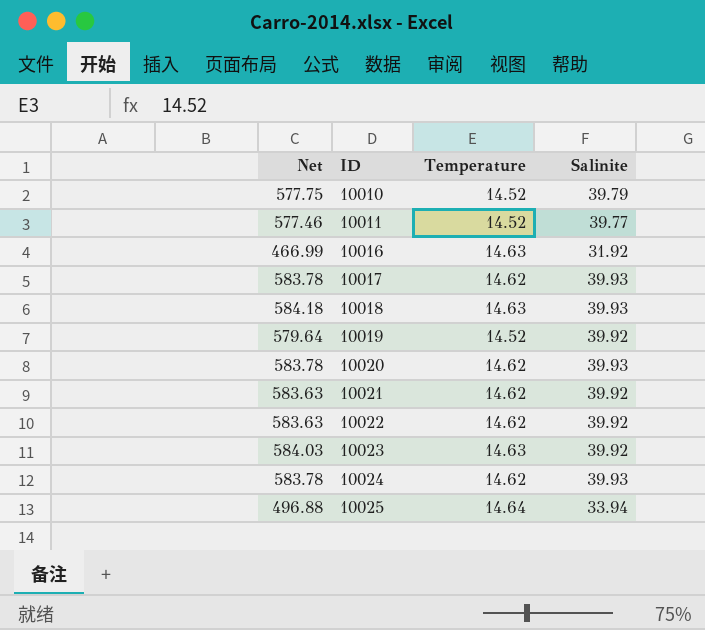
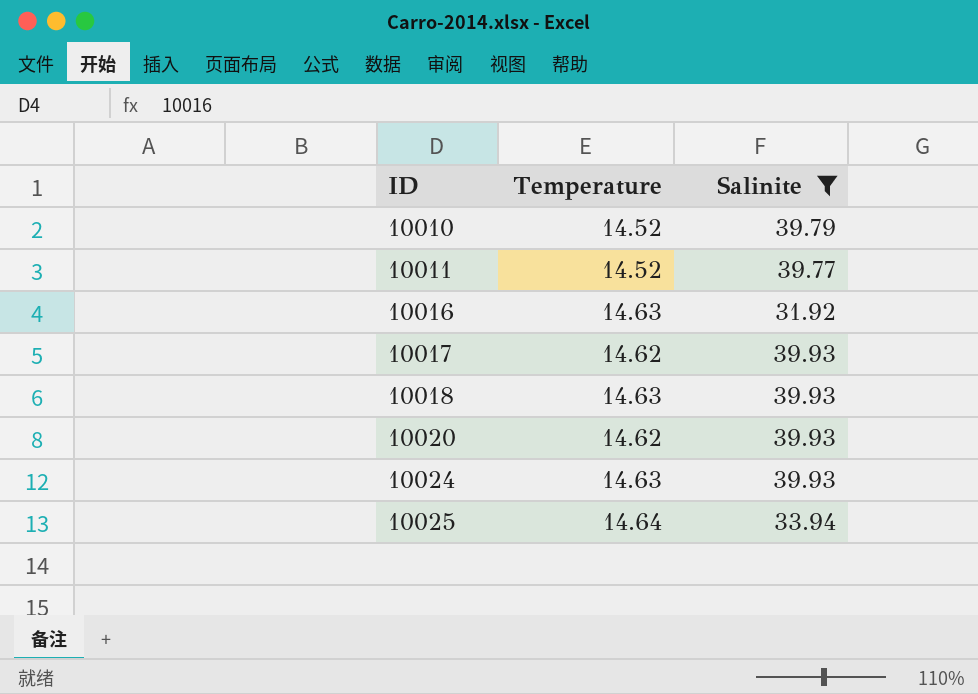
filter: none -> Salinite != 39.92
column Net | formula: [Temperature] * [Salinite] -> none
10024 | Temperature: 14.62 -> 14.63

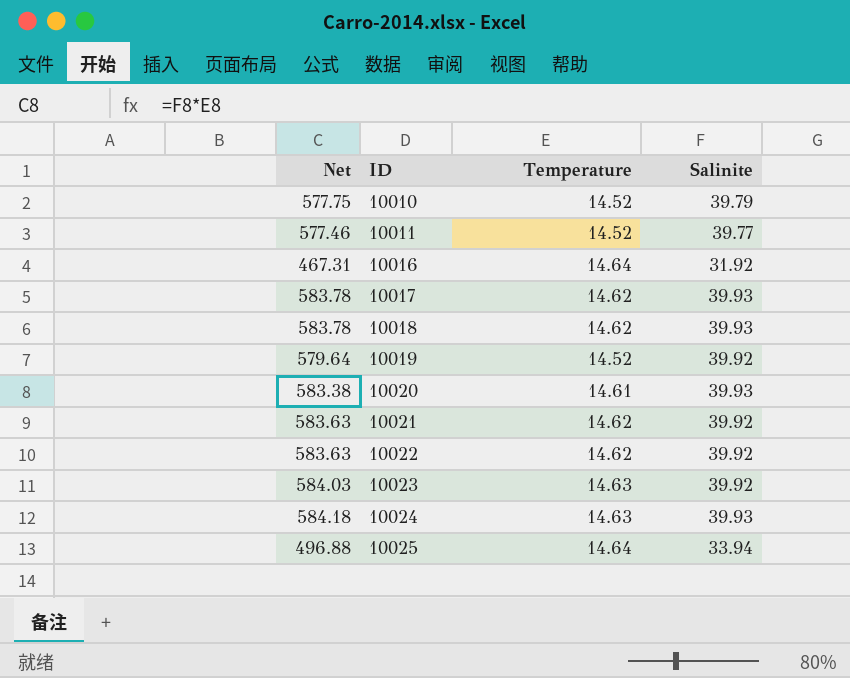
filter: Salinite != 39.92 -> none
column Net | formula: none -> [Temperature] * [Salinite]
10016 | Temperature: 14.63 -> 14.64
10018 | Temperature: 14.63 -> 14.62
10020 | Temperature: 14.62 -> 14.61

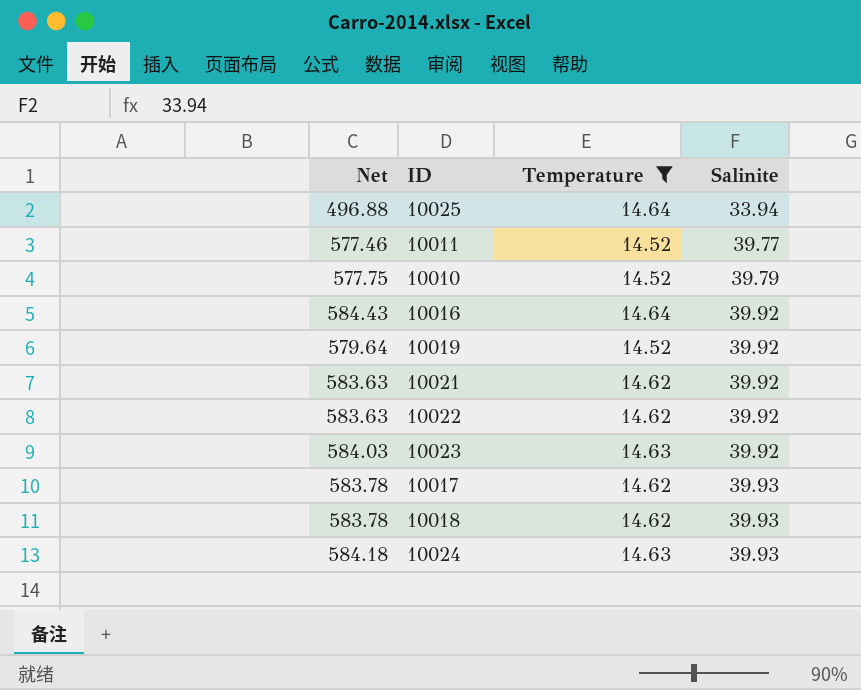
filter: none -> Temperature != 14.61
row order: ID ascending -> Salinite ascending
10016 | Net: 467.31 -> 584.43
10016 | Salinite: 31.92 -> 39.92

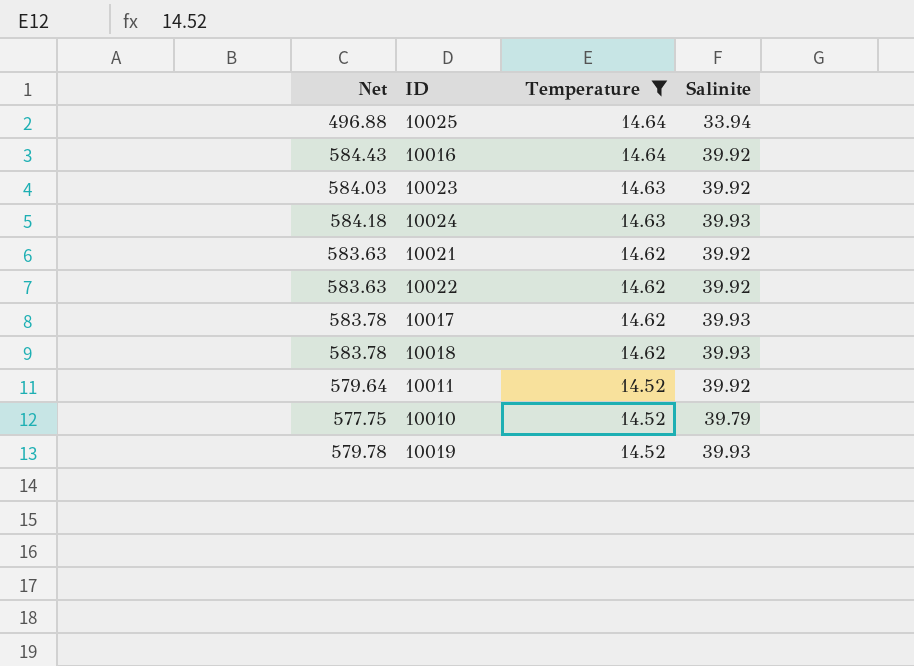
row order: Salinite ascending -> Temperature descending
10011 | Net: 577.46 -> 579.64
10011 | Salinite: 39.77 -> 39.92
10019 | Net: 579.64 -> 579.78
10019 | Salinite: 39.92 -> 39.93

